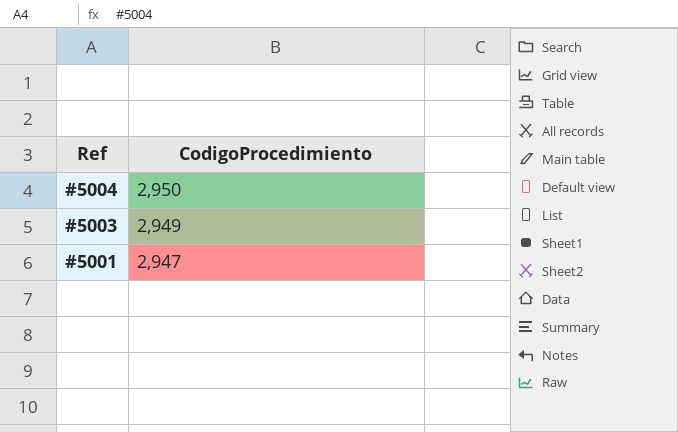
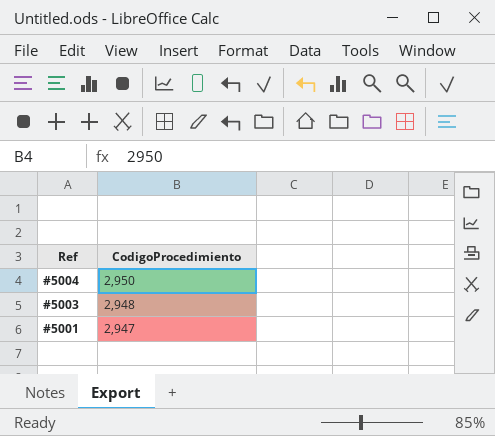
#5003 | CodigoProcedimiento: 2,949 -> 2,948

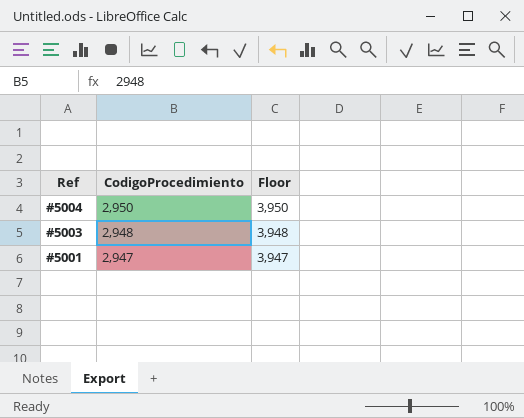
column Floor | formula: none -> [CodigoProcedimiento] + 1000

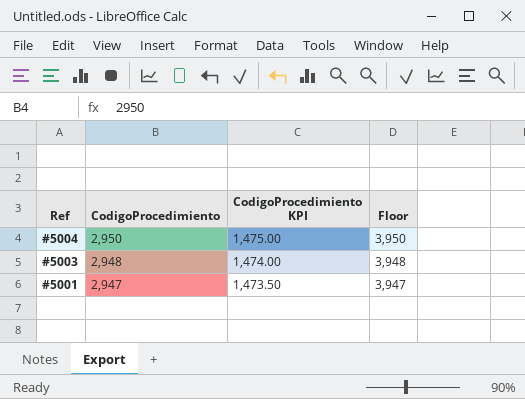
column CodigoProcedimiento KPI | formula: none -> [CodigoProcedimiento] * 0.5

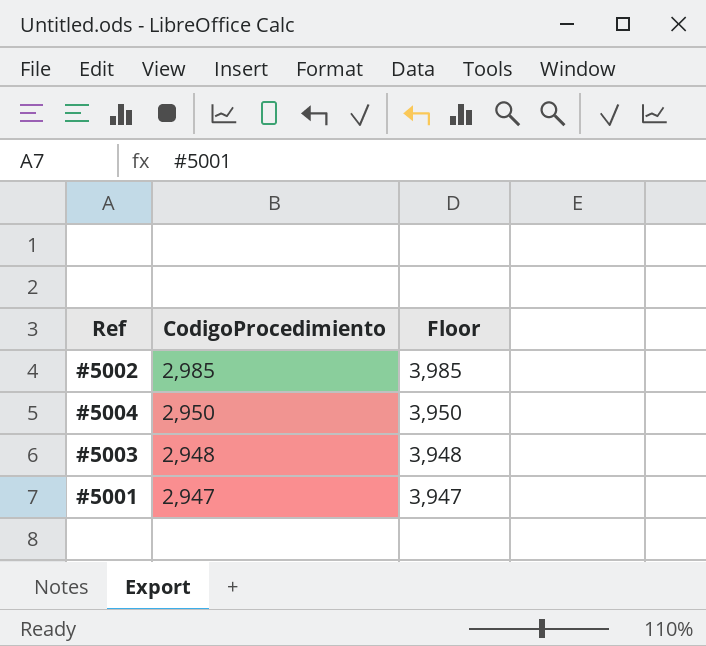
column CodigoProcedimiento KPI | formula: [CodigoProcedimiento] * 0.5 -> none
row #5002: none -> 2,985 | 3,985

